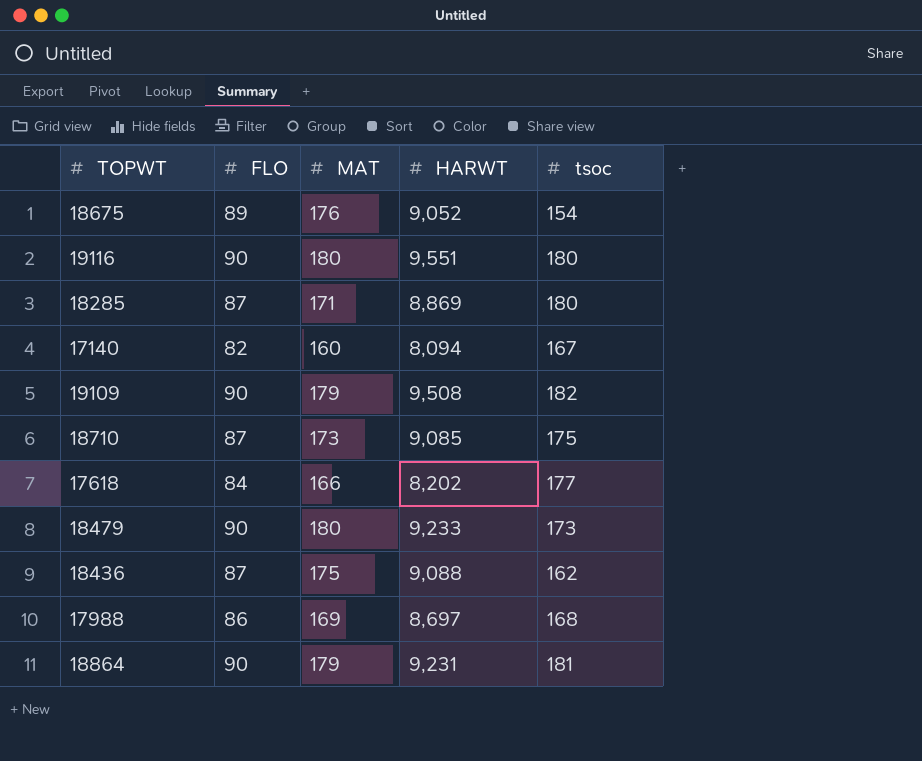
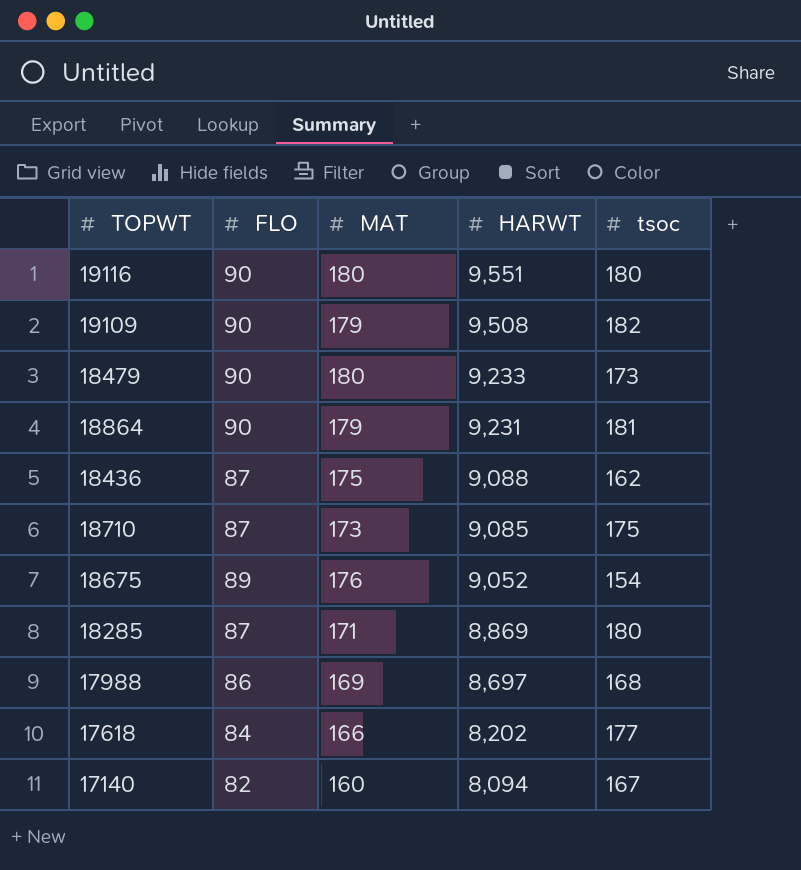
row order: none -> HARWT descending

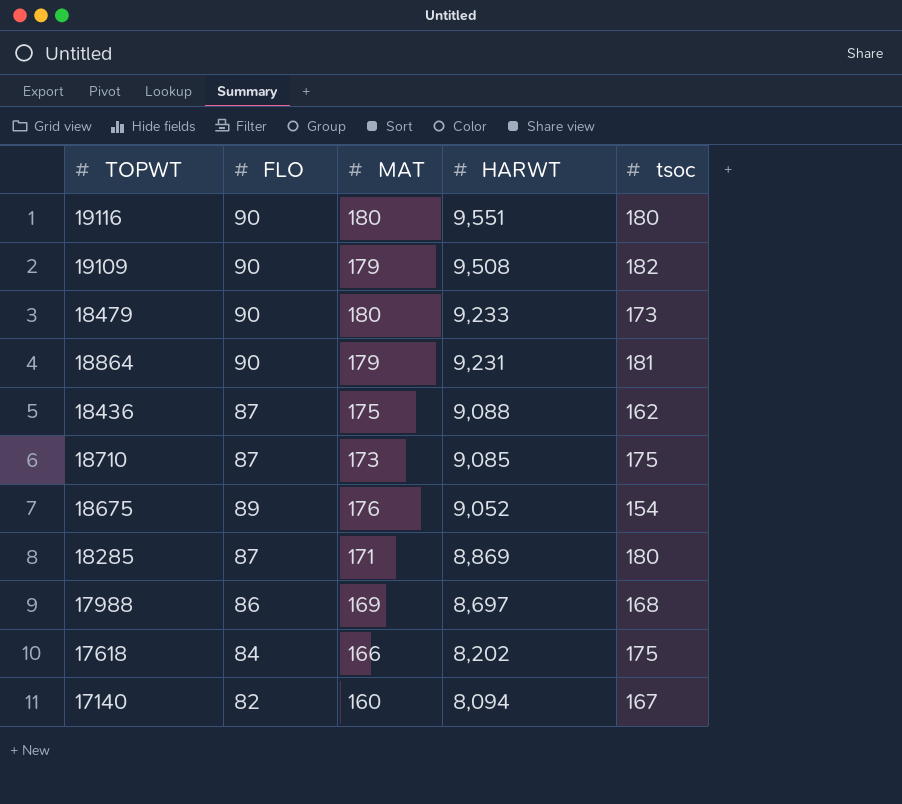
17618 | tsoc: 177 -> 175

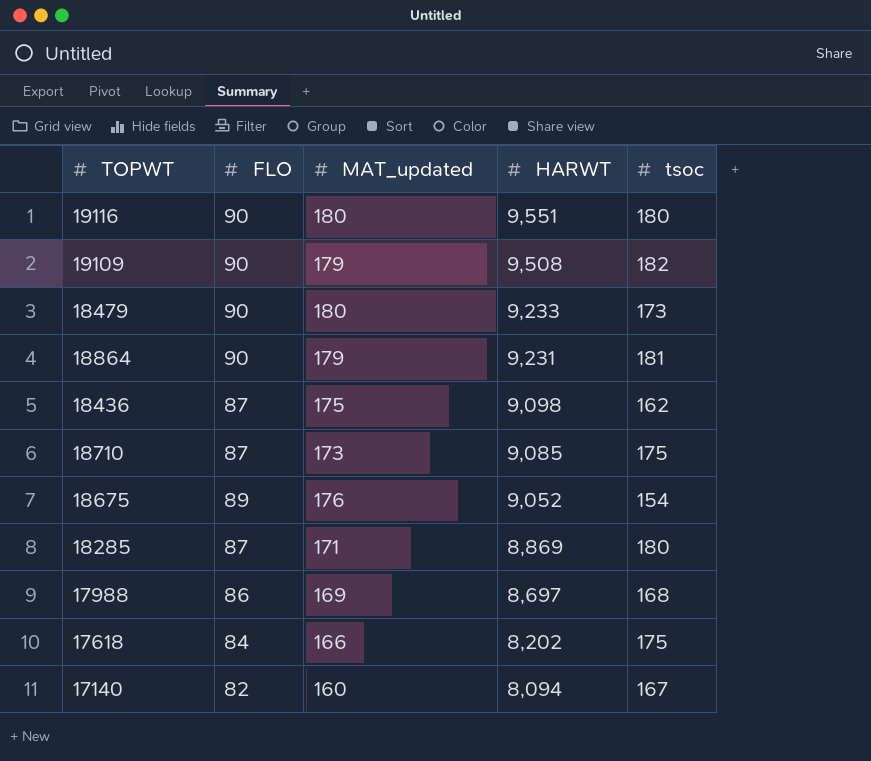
column name: MAT -> MAT_updated
18436 | HARWT: 9,088 -> 9,098

